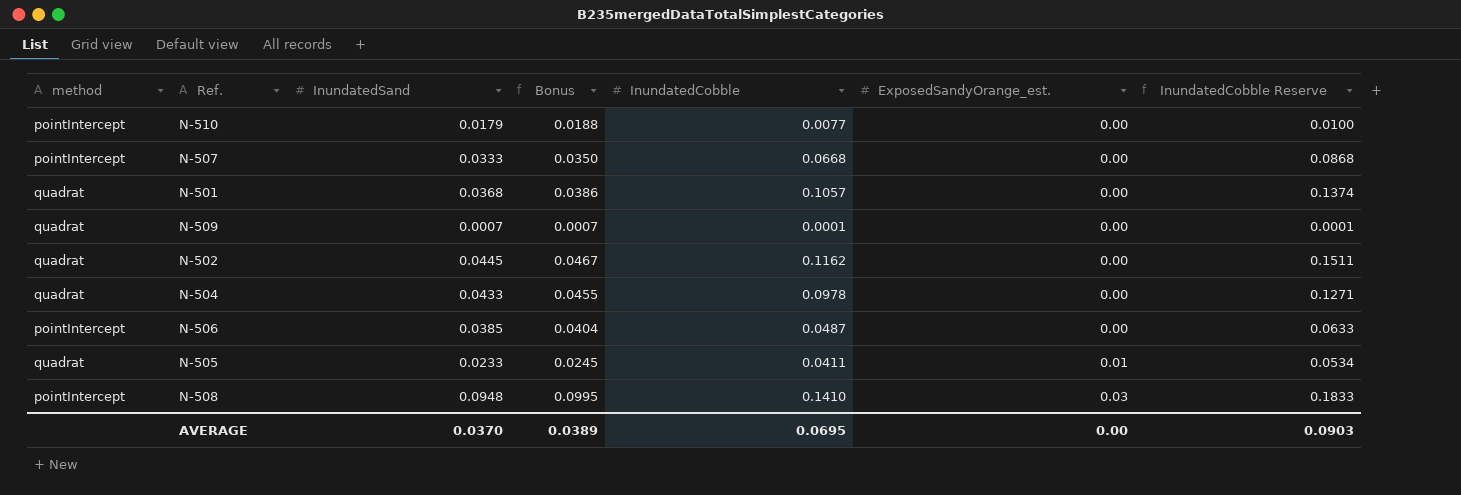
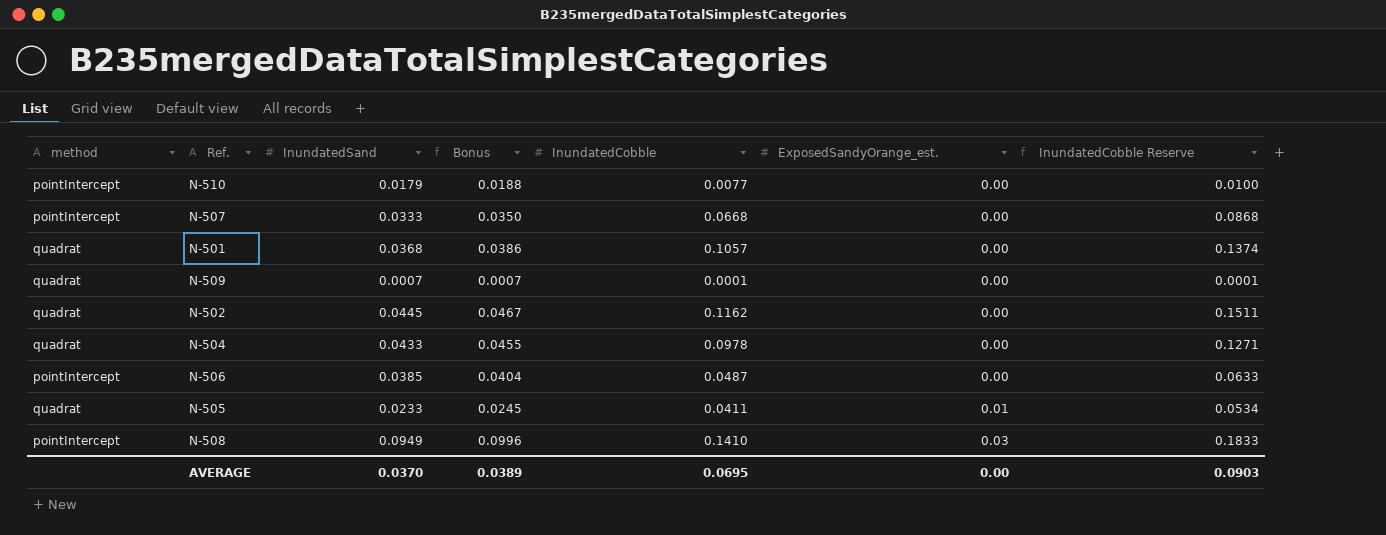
N-508 | InundatedSand: 0.0948 -> 0.0949
N-508 | Bonus: 0.0995 -> 0.0996

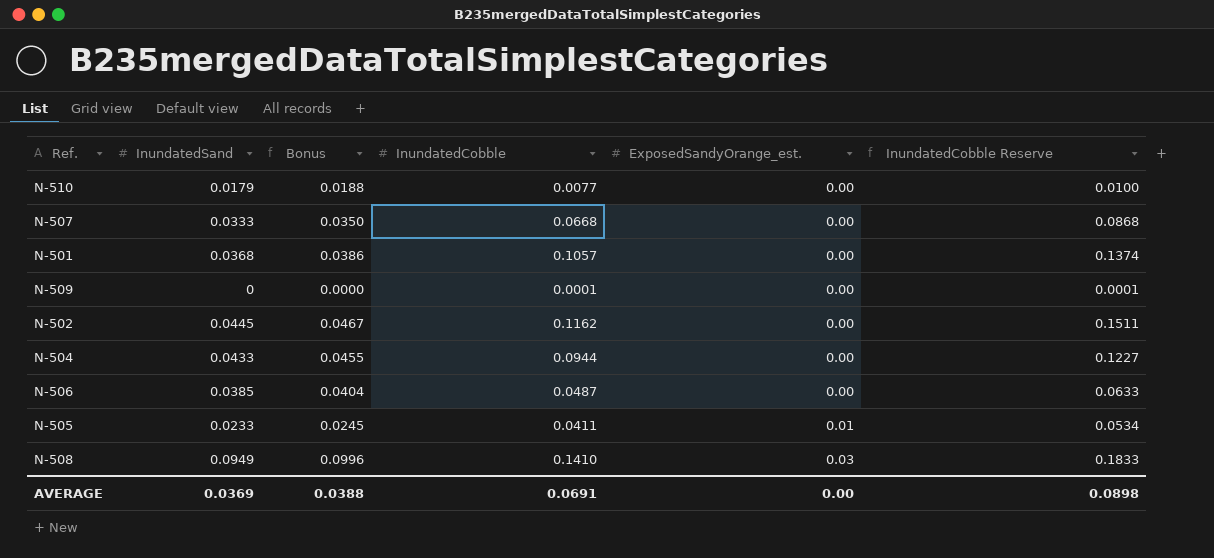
column method | position: 1 -> none
N-509 | InundatedSand: 0.0007 -> 0
N-509 | Bonus: 0.0007 -> 0.0000
N-504 | InundatedCobble: 0.0978 -> 0.0944
N-504 | InundatedCobble Reserve: 0.1271 -> 0.1227
AVERAGE | InundatedSand: 0.0370 -> 0.0369
AVERAGE | Bonus: 0.0389 -> 0.0388
AVERAGE | InundatedCobble: 0.0695 -> 0.0691
AVERAGE | InundatedCobble Reserve: 0.0903 -> 0.0898

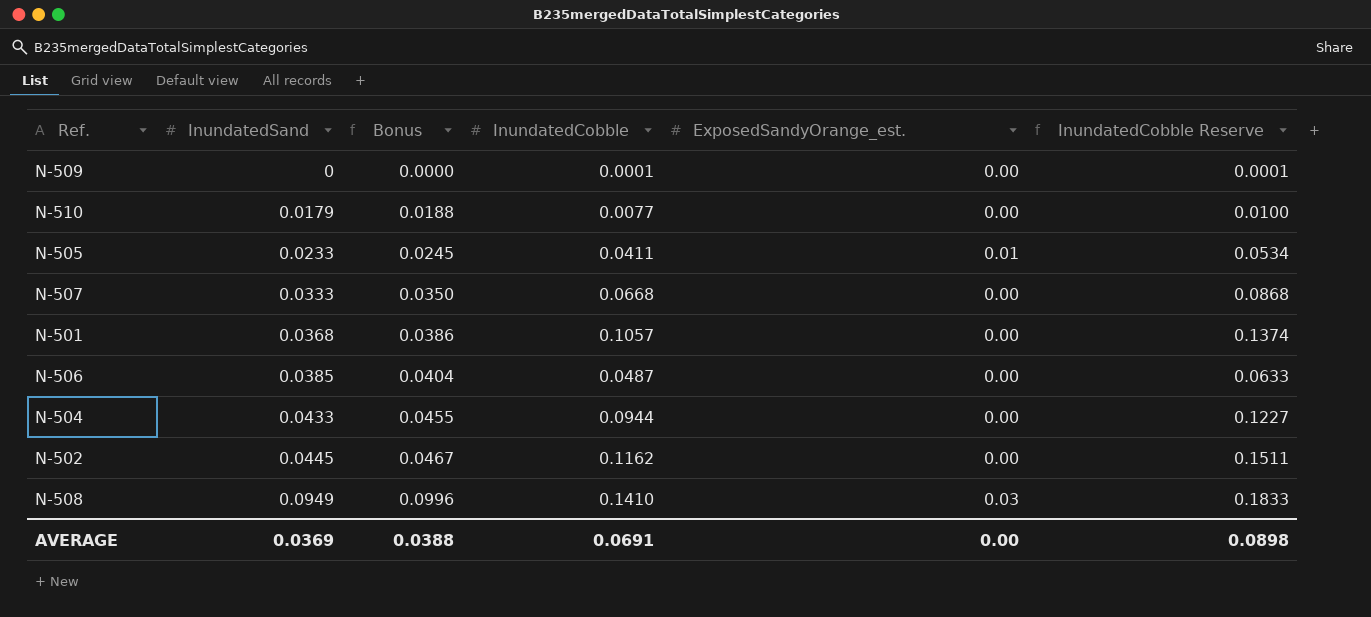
row order: ExposedSandyOrange_est. ascending -> InundatedSand ascending

